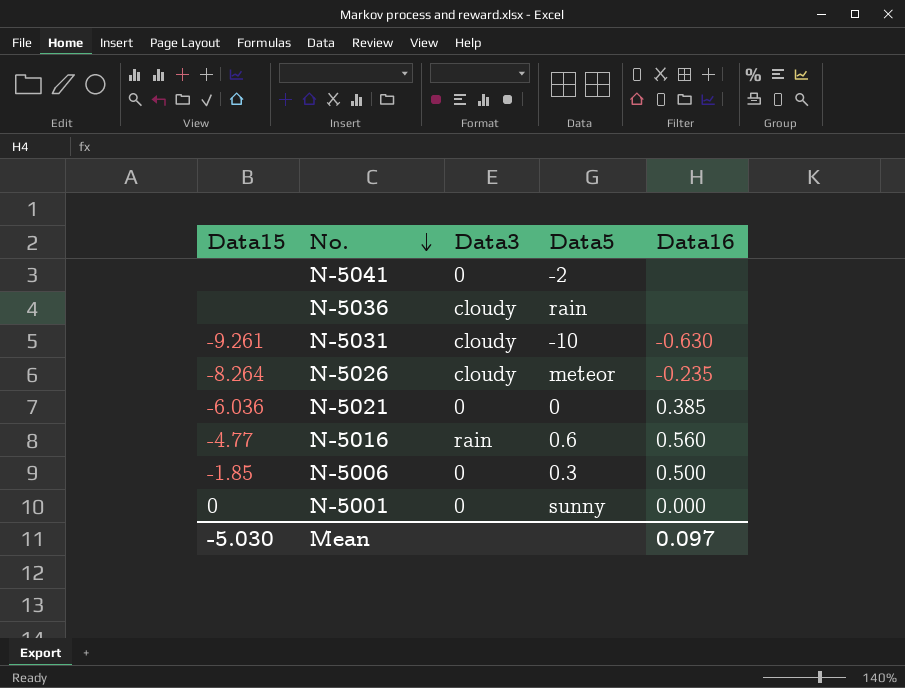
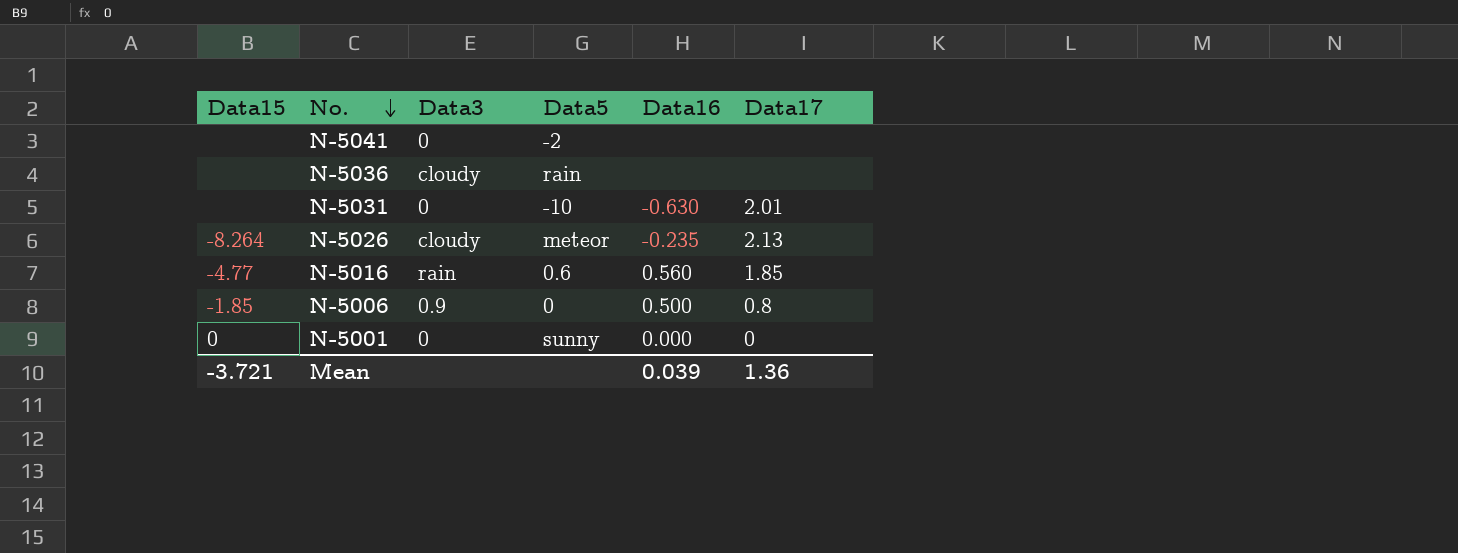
column Data17 | position: none -> 6
row N-5021: -6.036 | 0 | 0 | 0.385 -> none
N-5031 | Data15: -9.261 -> none
N-5031 | Data3: cloudy -> 0
N-5006 | Data3: 0 -> 0.9
N-5006 | Data5: 0.3 -> 0
Mean | Data15: -5.030 -> -3.721
Mean | Data16: 0.097 -> 0.039

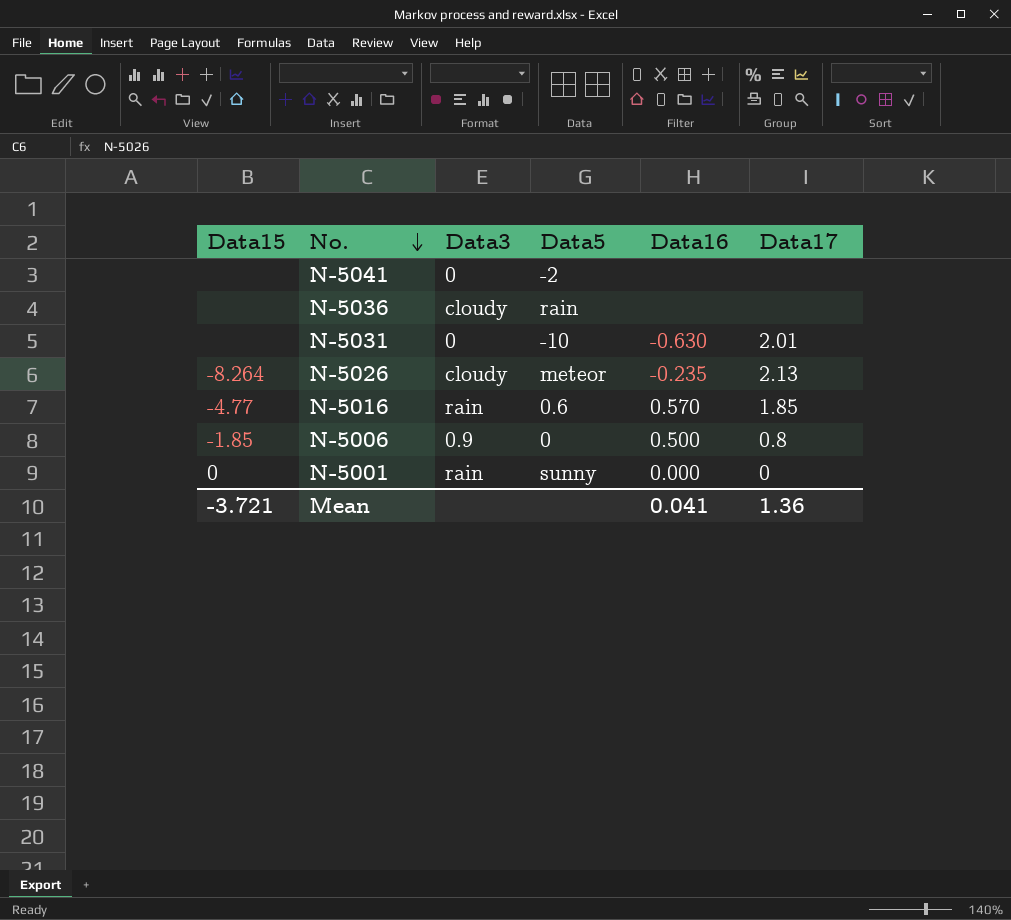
N-5016 | Data16: 0.560 -> 0.570
N-5001 | Data3: 0 -> rain
Mean | Data16: 0.039 -> 0.041

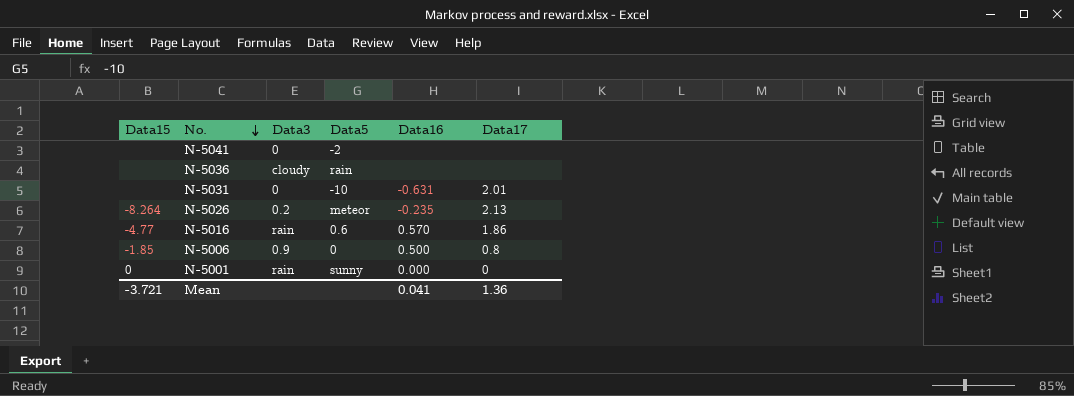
N-5031 | Data16: -0.630 -> -0.631
N-5026 | Data3: cloudy -> 0.2
N-5016 | Data17: 1.85 -> 1.86

